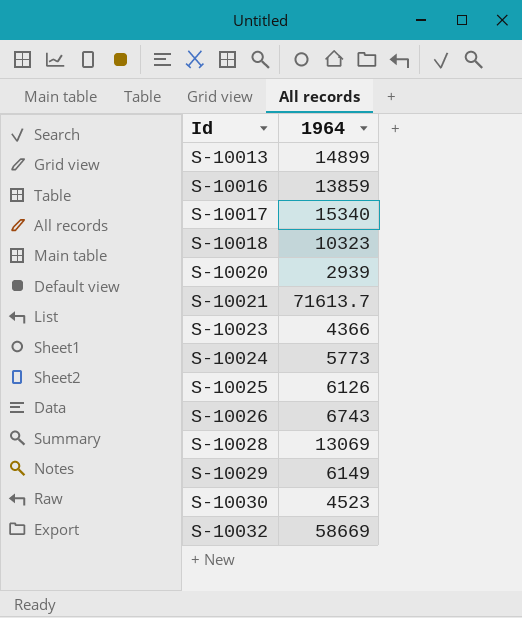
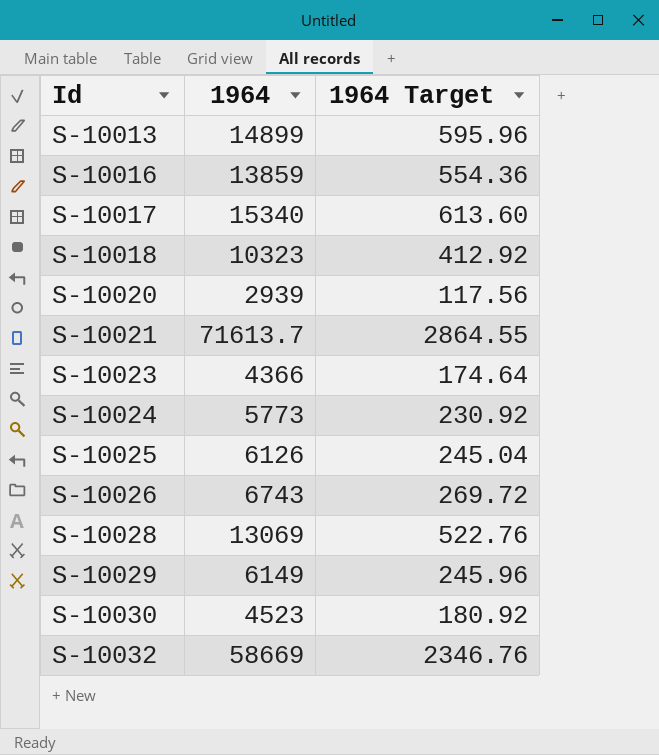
column 1964 Target | formula: none -> [1964] * 0.04

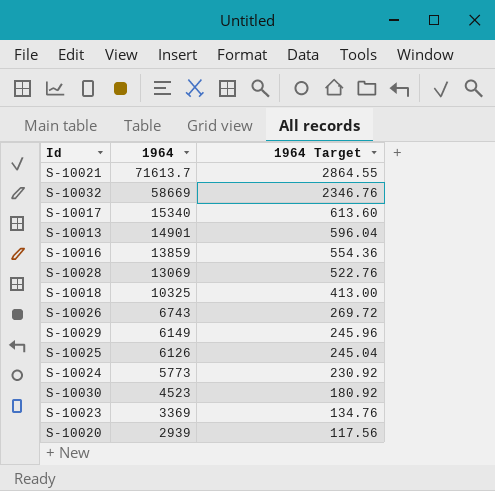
row order: Id ascending -> 1964 descending
S-10013 | 1964: 14899 -> 14901
S-10013 | 1964 Target: 595.96 -> 596.04
S-10018 | 1964: 10323 -> 10325
S-10018 | 1964 Target: 412.92 -> 413.00
S-10023 | 1964: 4366 -> 3369
S-10023 | 1964 Target: 174.64 -> 134.76

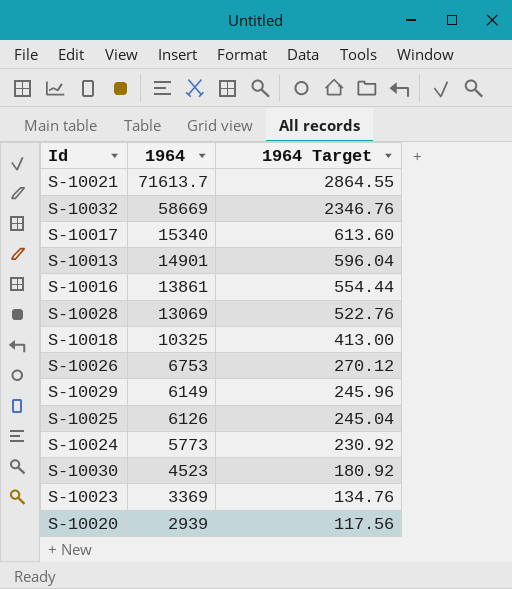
S-10016 | 1964: 13859 -> 13861
S-10016 | 1964 Target: 554.36 -> 554.44
S-10026 | 1964: 6743 -> 6753
S-10026 | 1964 Target: 269.72 -> 270.12

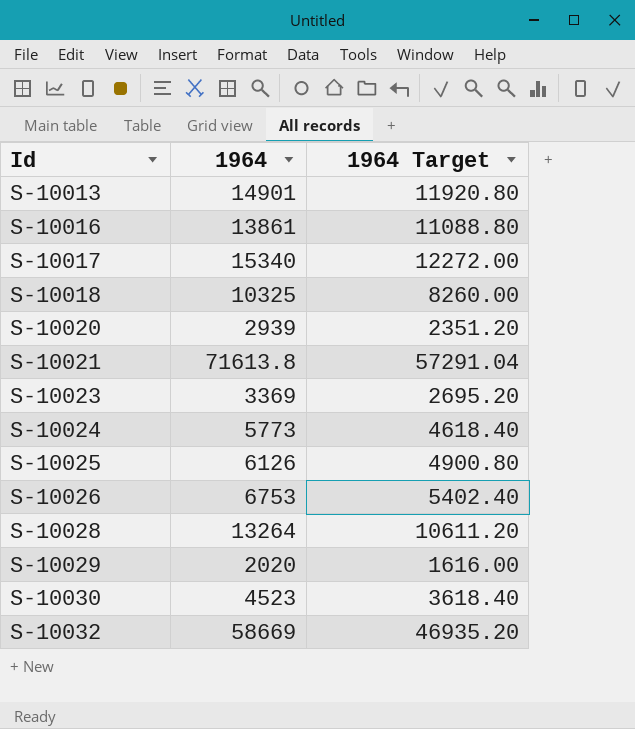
row order: 1964 descending -> Id ascending
column 1964 Target | formula: [1964] * 0.04 -> [1964] * 0.8
S-10021 | 1964: 71613.7 -> 71613.8
S-10028 | 1964: 13069 -> 13264
S-10029 | 1964: 6149 -> 2020

